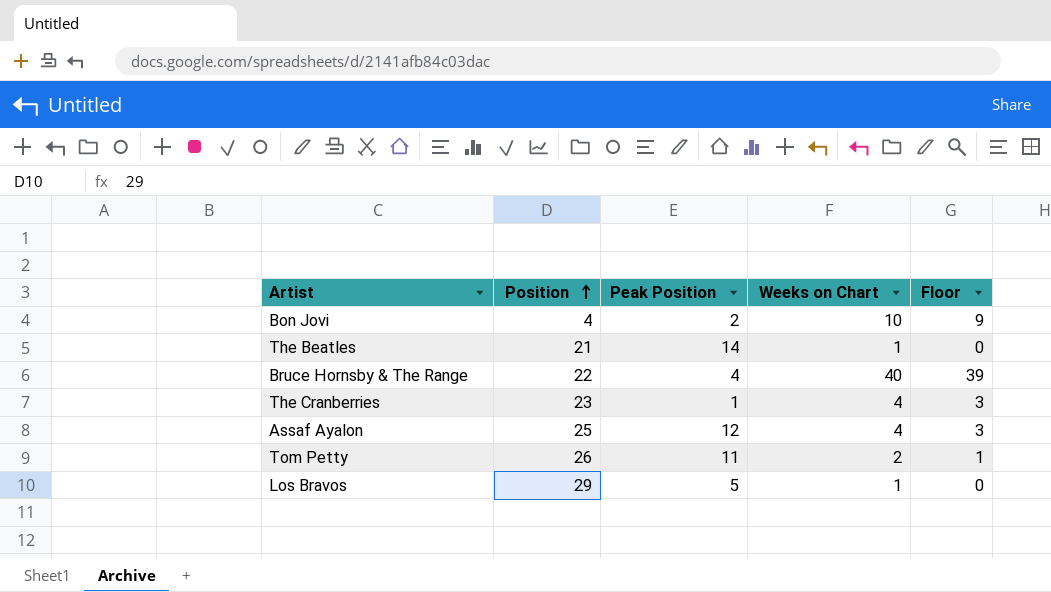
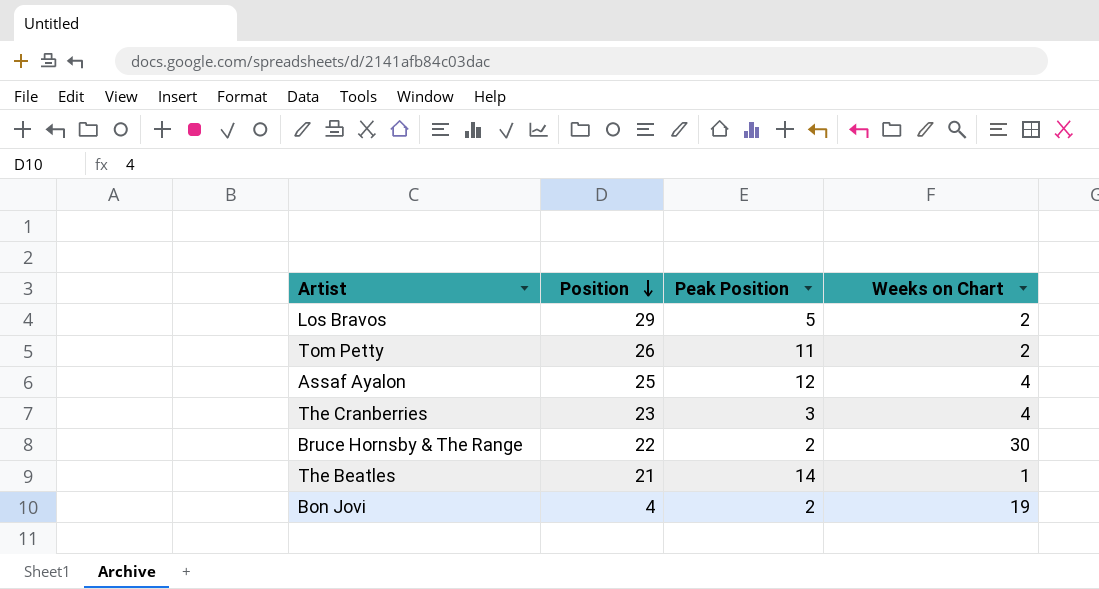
row order: Position ascending -> Position descending
column Floor | formula: [Weeks on Chart] - 1 -> none
Los Bravos | Weeks on Chart: 1 -> 2
The Cranberries | Peak Position: 1 -> 3
Bruce Hornsby & The Range | Peak Position: 4 -> 2
Bruce Hornsby & The Range | Weeks on Chart: 40 -> 30
Bon Jovi | Weeks on Chart: 10 -> 19

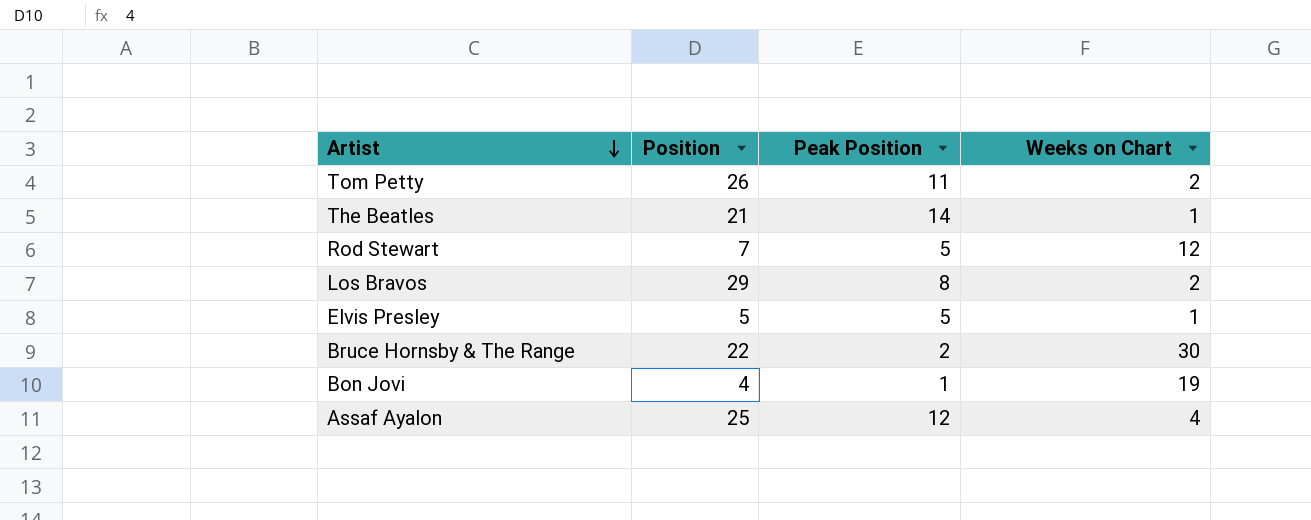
row order: Position descending -> Artist descending
row The Cranberries: 23 | 3 | 4 -> none
row Rod Stewart: none -> 7 | 5 | 12
Los Bravos | Peak Position: 5 -> 8
row Elvis Presley: none -> 5 | 5 | 1
Bon Jovi | Peak Position: 2 -> 1

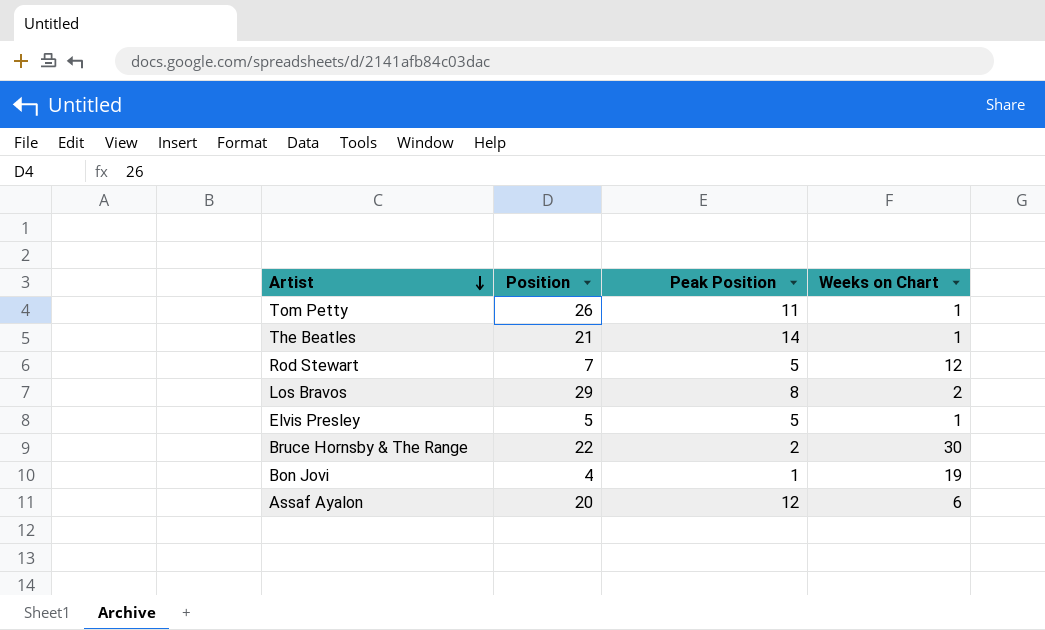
Tom Petty | Weeks on Chart: 2 -> 1
Assaf Ayalon | Position: 25 -> 20
Assaf Ayalon | Weeks on Chart: 4 -> 6

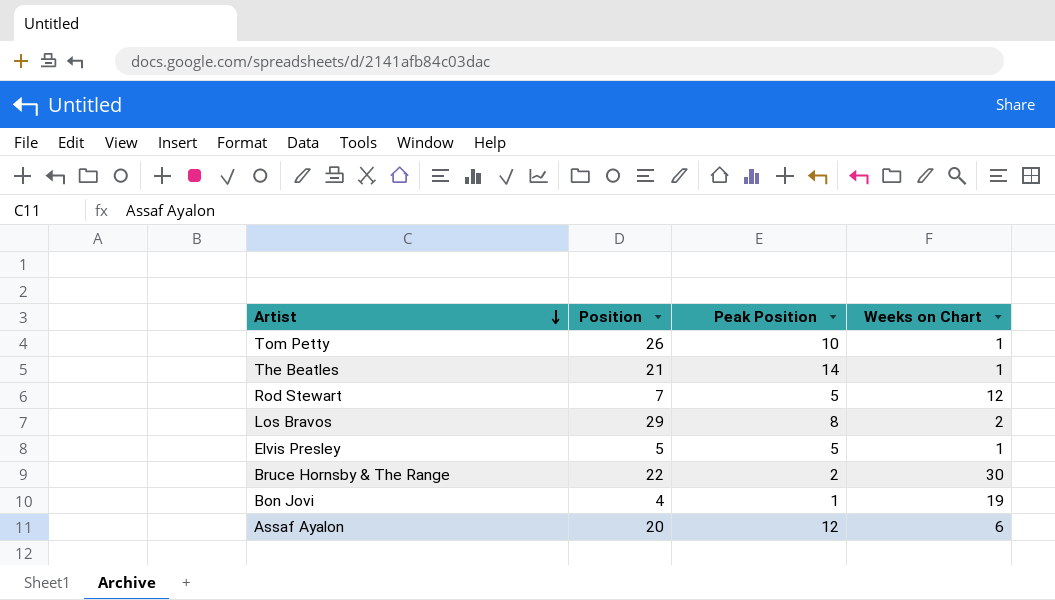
Tom Petty | Peak Position: 11 -> 10

